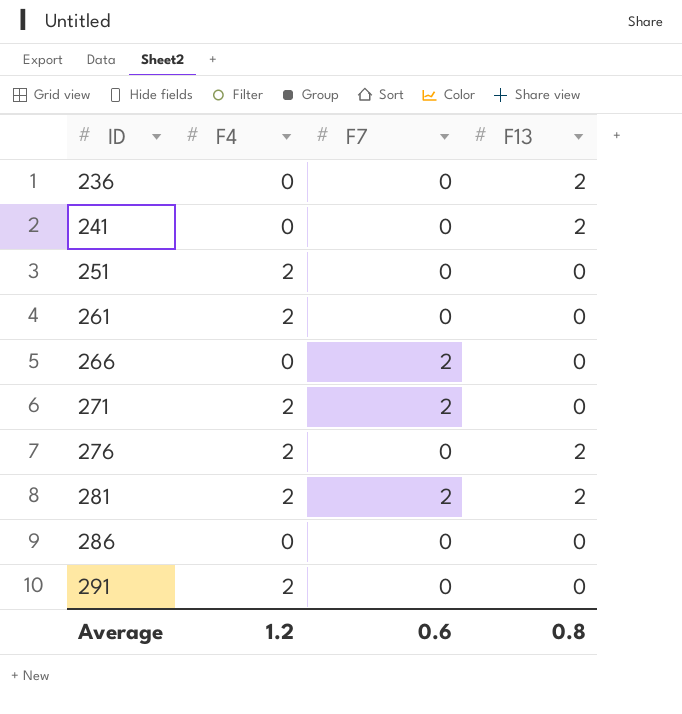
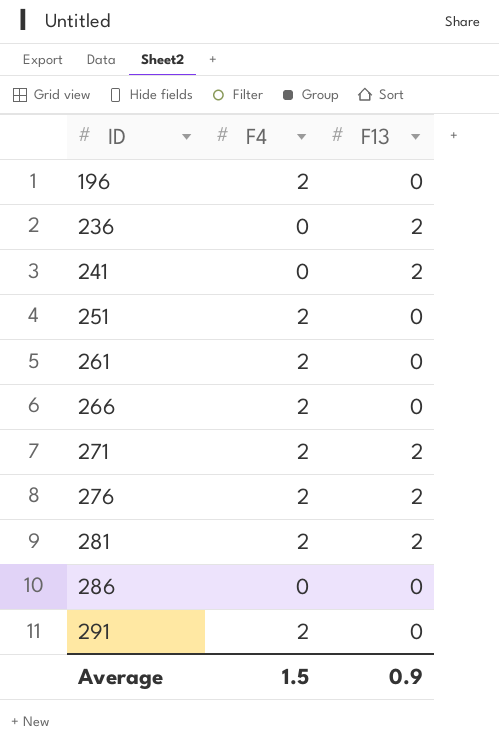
column F7 | position: 3 -> none
row 196: none -> 2 | 0
266 | F4: 0 -> 2
271 | F13: 0 -> 2
Average | F4: 1.2 -> 1.5
Average | F13: 0.8 -> 0.9

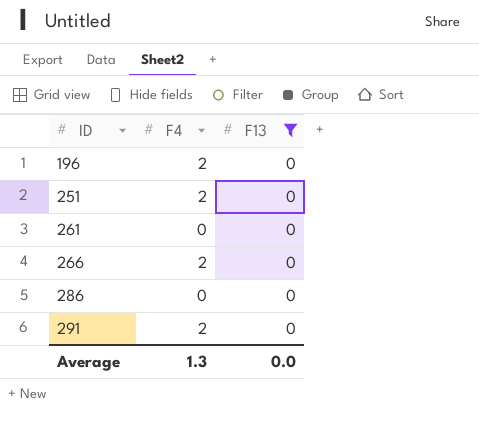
filter: none -> F13 = 0
261 | F4: 2 -> 0
Average | F4: 1.5 -> 1.3
Average | F13: 0.9 -> 0.0

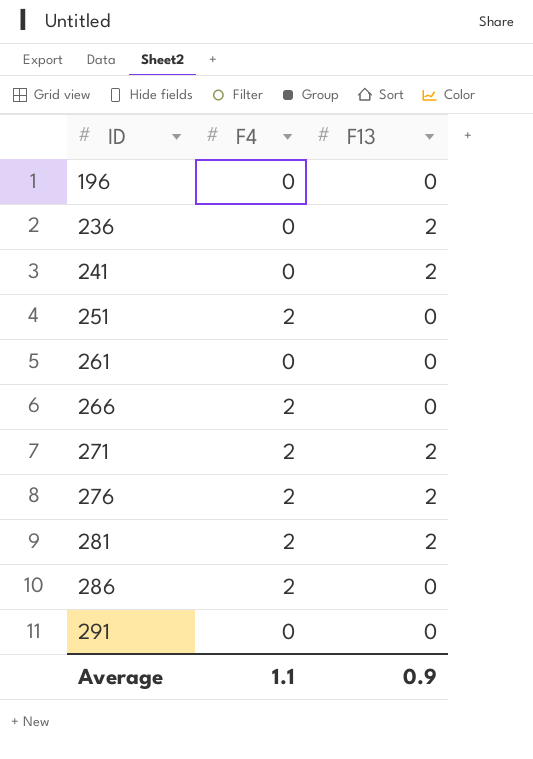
filter: F13 = 0 -> none
196 | F4: 2 -> 0
286 | F4: 0 -> 2
291 | F4: 2 -> 0
Average | F4: 1.3 -> 1.1
Average | F13: 0.0 -> 0.9

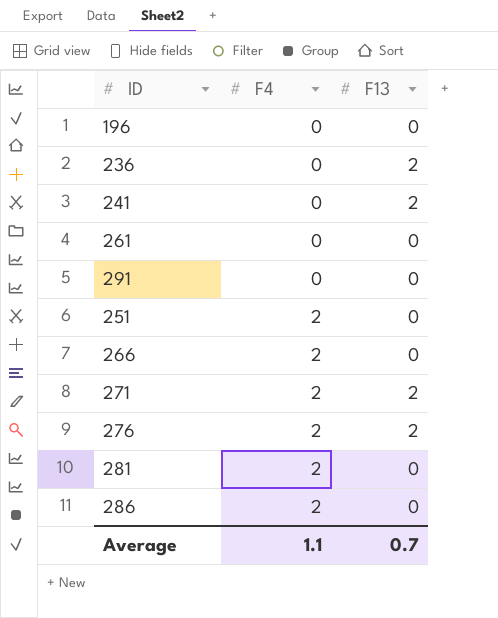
row order: ID ascending -> F4 ascending
281 | F13: 2 -> 0
Average | F13: 0.9 -> 0.7

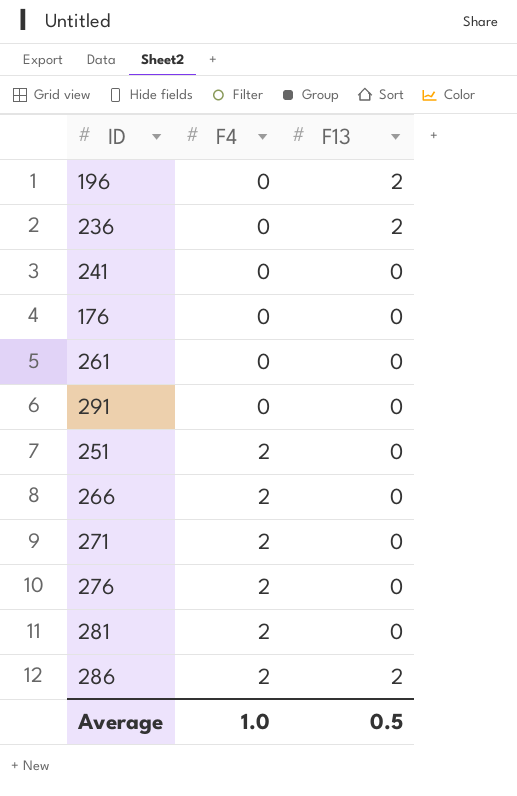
196 | F13: 0 -> 2
241 | F13: 2 -> 0
row 176: none -> 0 | 0
271 | F13: 2 -> 0
276 | F13: 2 -> 0
286 | F13: 0 -> 2
Average | F4: 1.1 -> 1.0
Average | F13: 0.7 -> 0.5

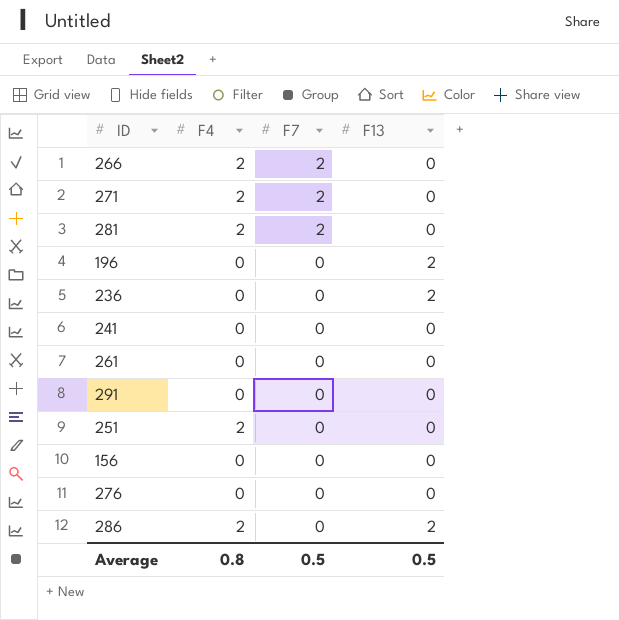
row order: F4 ascending -> F7 descending
column F7 | position: none -> 3
row 176: 0 | 0 -> none
row 156: none -> 0 | 0 | 0
276 | F4: 2 -> 0
Average | F4: 1.0 -> 0.8

